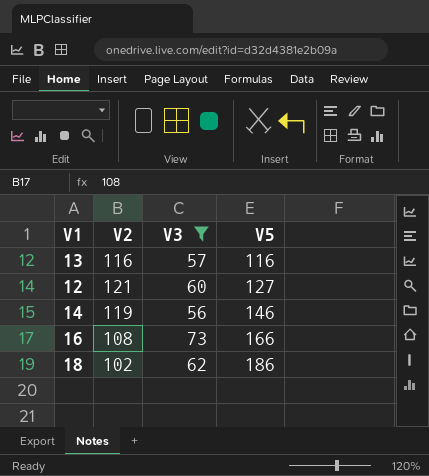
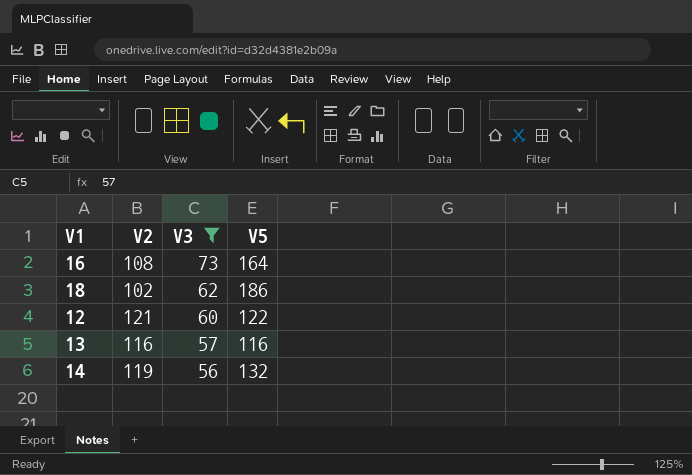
row order: V5 ascending -> V3 descending
16 | V5: 166 -> 164
12 | V5: 127 -> 122
14 | V5: 146 -> 132

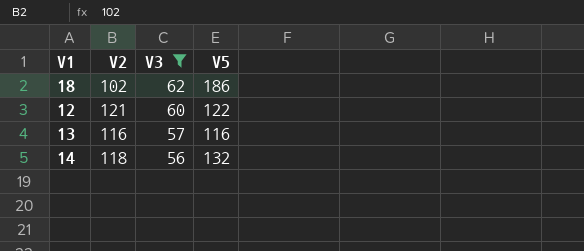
row 16: 108 | 73 | 164 -> none
14 | V2: 119 -> 118

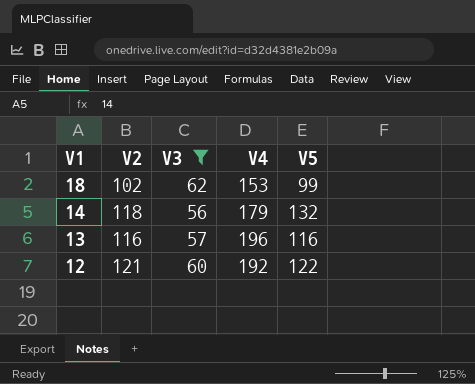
row order: V3 descending -> V1 descending
column V4 | position: none -> 4
18 | V5: 186 -> 99

